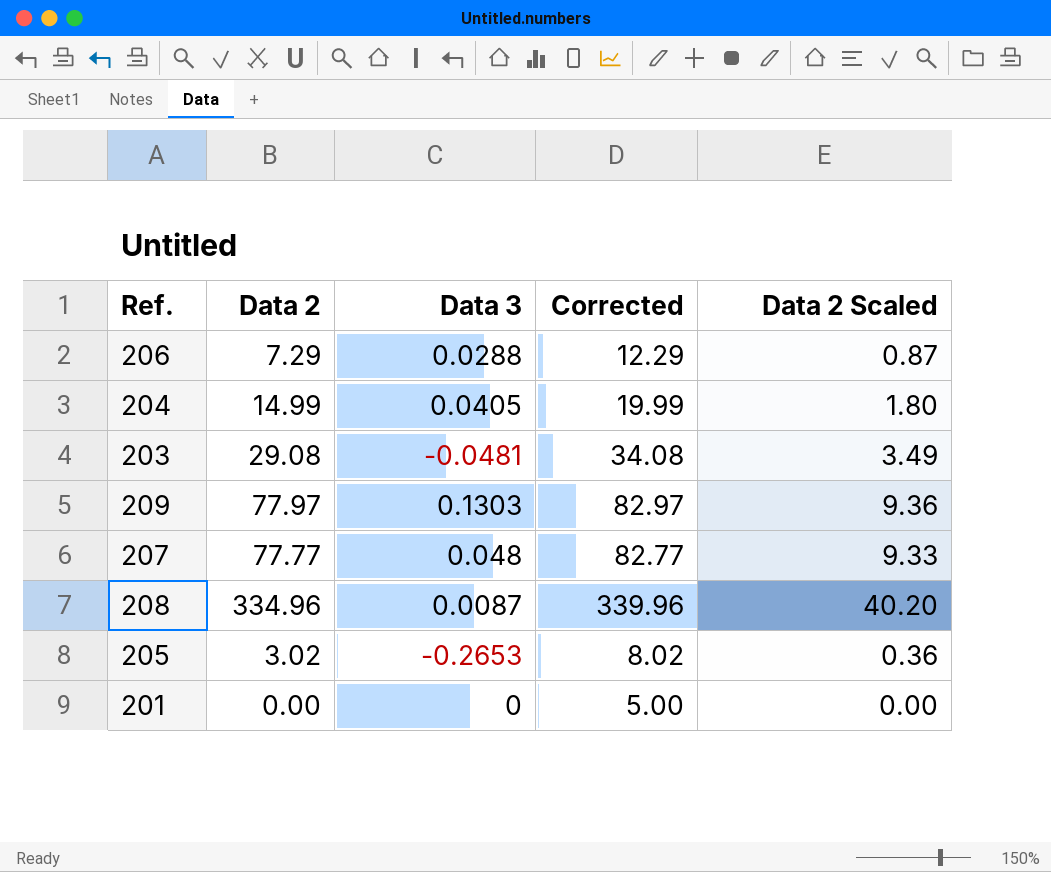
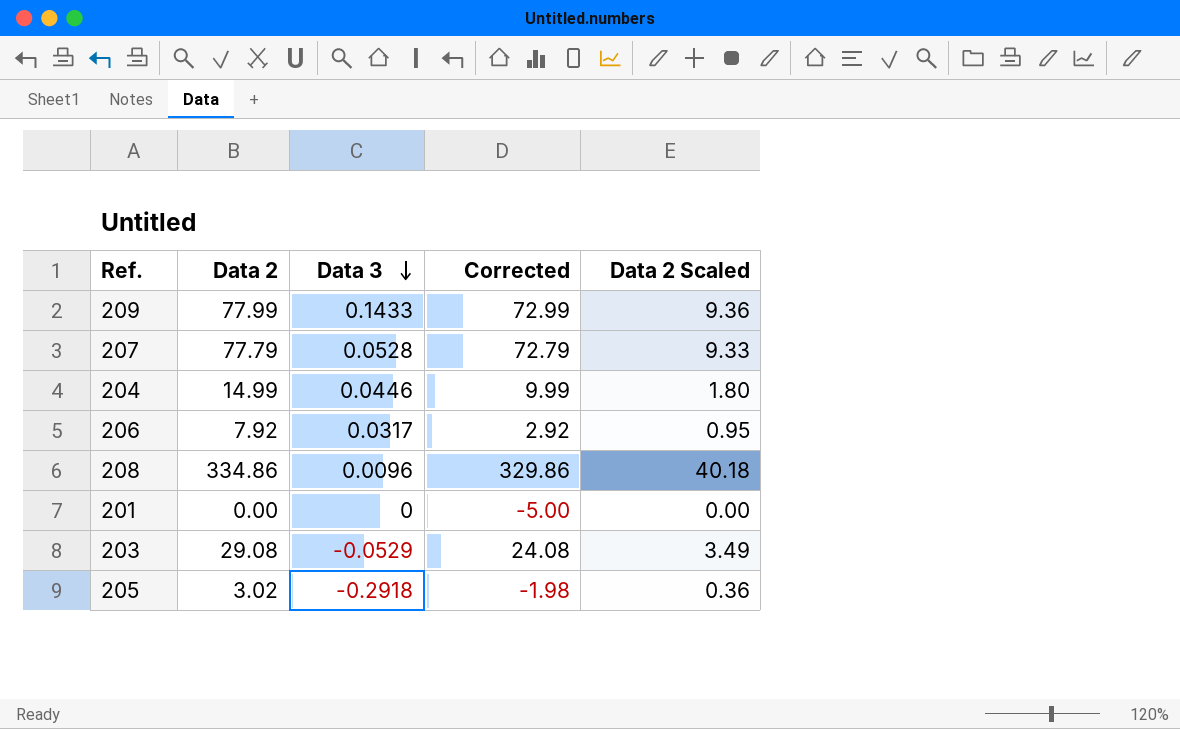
row order: none -> Data 3 descending
column Corrected | formula: [Data 2] + 5 -> [Data 2] - 5
209 | Data 2: 77.97 -> 77.99
209 | Data 3: 0.1303 -> 0.1433
207 | Data 2: 77.77 -> 77.79
207 | Data 3: 0.048 -> 0.0528
204 | Data 3: 0.0405 -> 0.0446
206 | Data 2: 7.29 -> 7.92
206 | Data 3: 0.0288 -> 0.0317
206 | Data 2 Scaled: 0.87 -> 0.95
208 | Data 2: 334.96 -> 334.86
208 | Data 3: 0.0087 -> 0.0096
208 | Data 2 Scaled: 40.20 -> 40.18
203 | Data 3: -0.0481 -> -0.0529
205 | Data 3: -0.2653 -> -0.2918

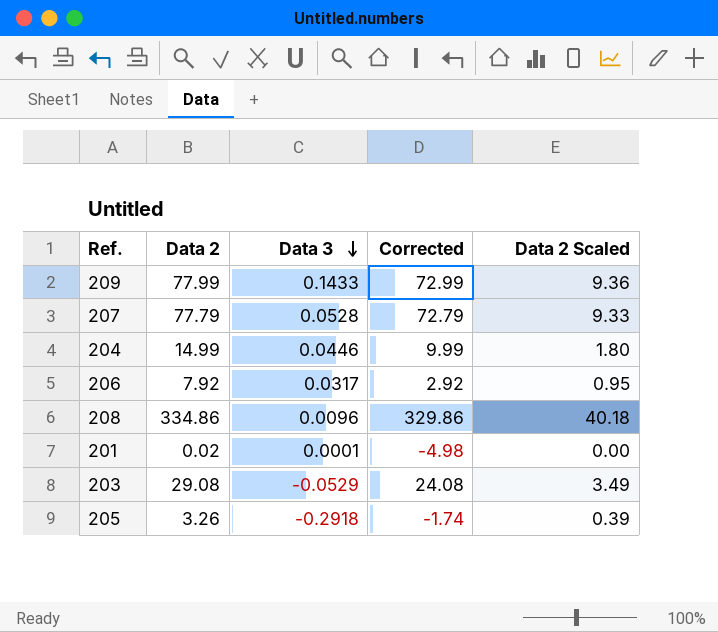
201 | Data 2: 0.00 -> 0.02
201 | Data 3: 0 -> 0.0001
201 | Corrected: -5.00 -> -4.98
205 | Data 2: 3.02 -> 3.26
205 | Corrected: -1.98 -> -1.74
205 | Data 2 Scaled: 0.36 -> 0.39

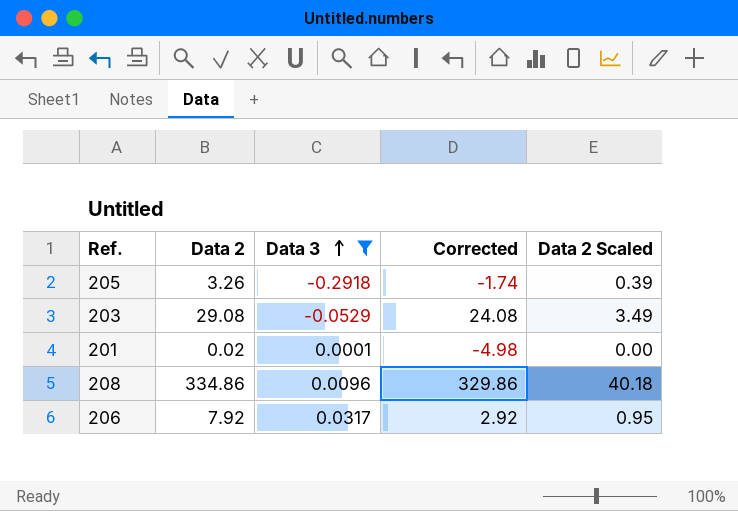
filter: none -> Data 3 <= 0.0317
row order: Data 3 descending -> Data 3 ascending

